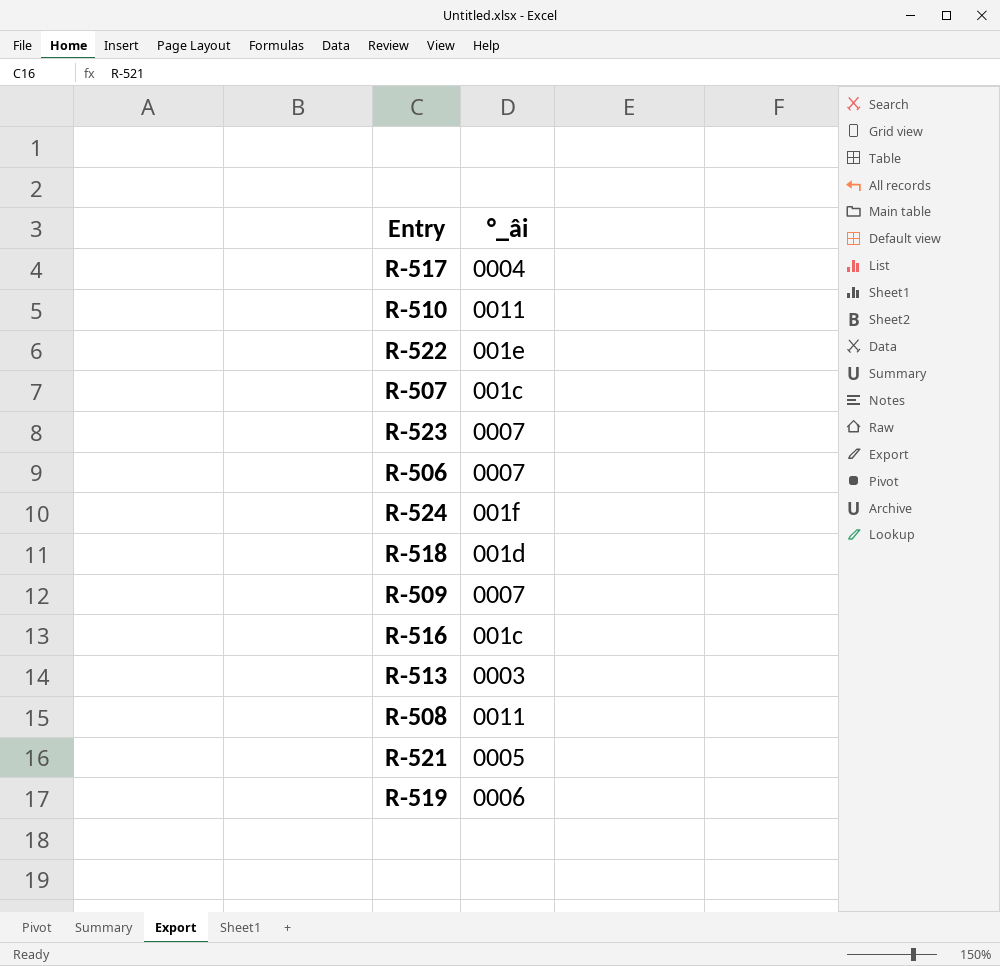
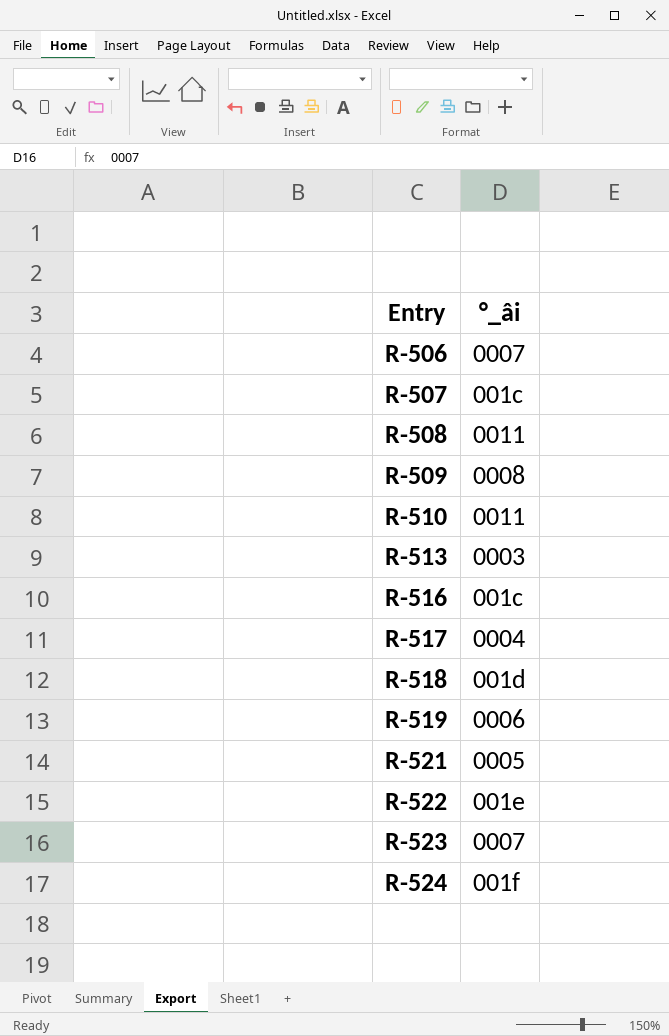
row order: none -> Entry ascending
R-509 | °_âi: 0007 -> 0008

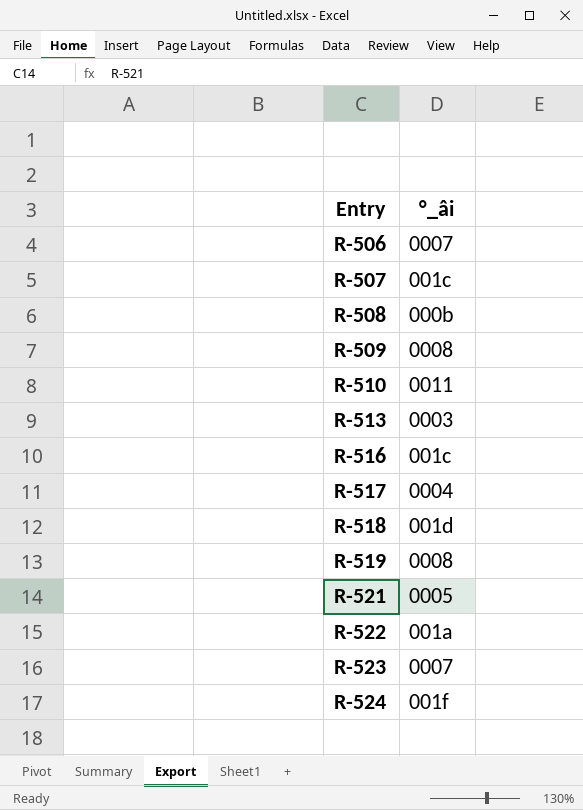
R-508 | °_âi: 0011 -> 000b
R-519 | °_âi: 0006 -> 0008
R-522 | °_âi: 001e -> 001a

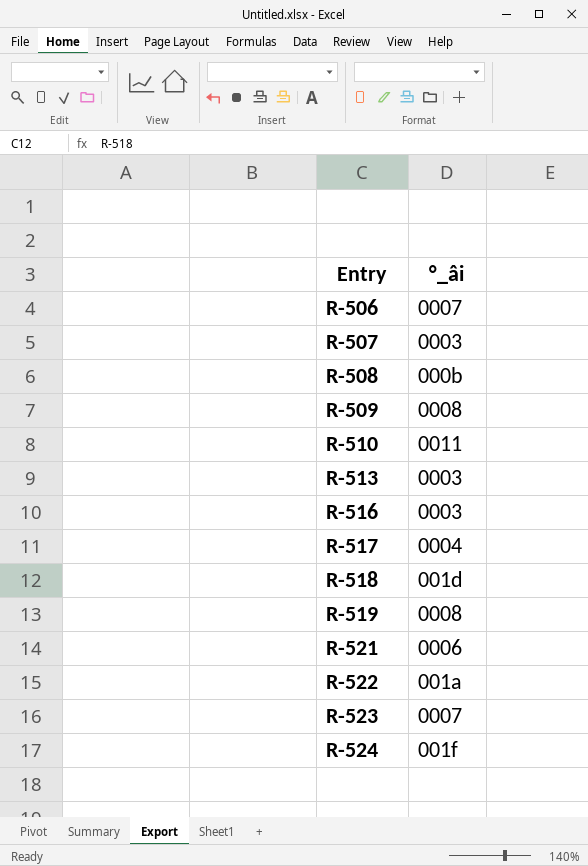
R-507 | °_âi: 001c -> 0003
R-516 | °_âi: 001c -> 0003
R-521 | °_âi: 0005 -> 0006

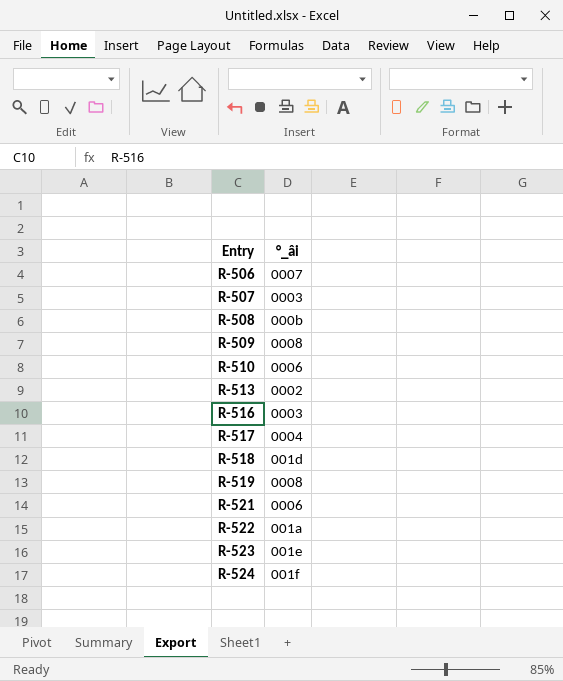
R-510 | °_âi: 0011 -> 0006
R-513 | °_âi: 0003 -> 0002
R-523 | °_âi: 0007 -> 001e

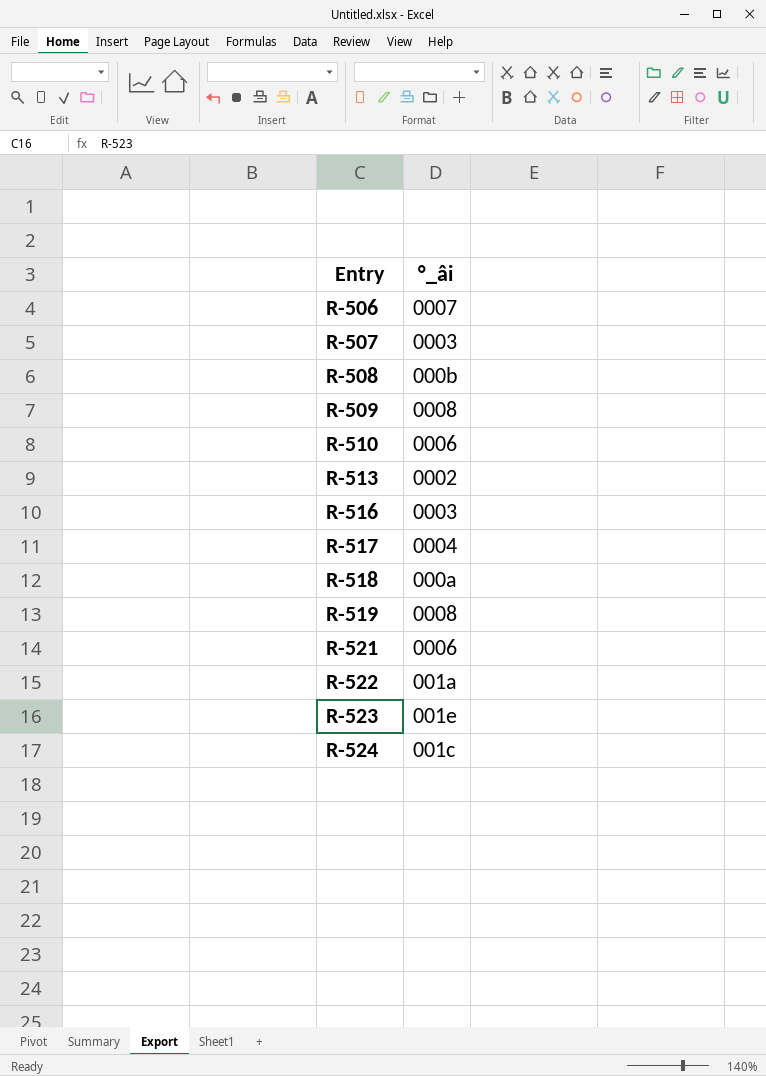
R-518 | °_âi: 001d -> 000a
R-524 | °_âi: 001f -> 001c

